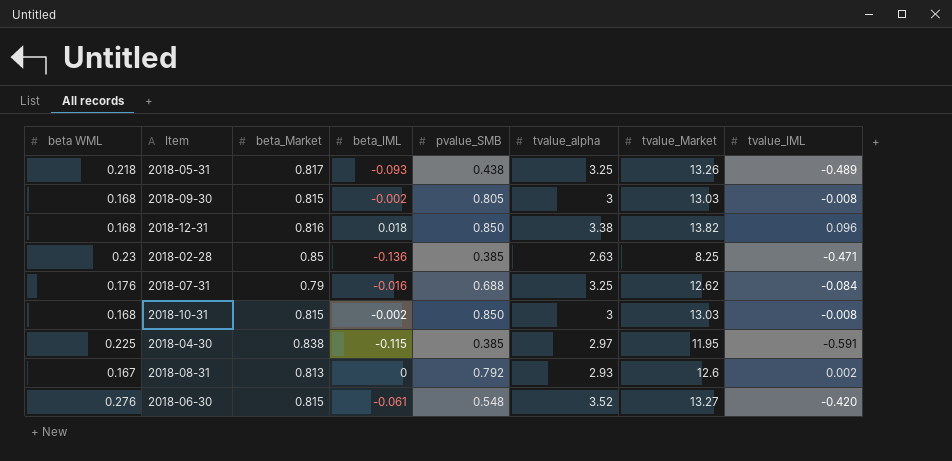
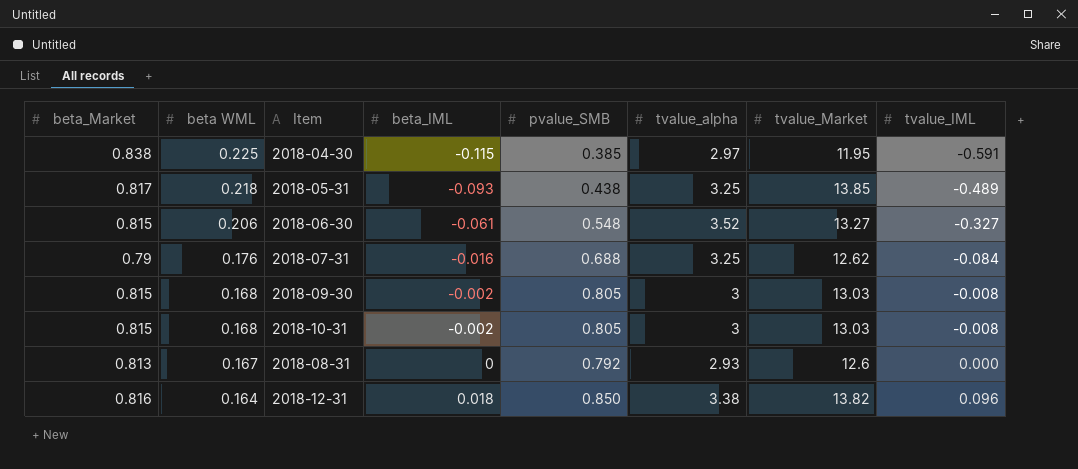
row order: none -> beta WML descending
column beta_Market | position: 3 -> 1
row 2018-02-28: 0.23 | 0.85 | -0.136 | 0.385 | 2.63 | 8.25 | -0.471 -> none
2018-05-31 | tvalue_Market: 13.26 -> 13.85
2018-06-30 | beta WML: 0.276 -> 0.206
2018-06-30 | tvalue_IML: -0.420 -> -0.327
2018-10-31 | pvalue_SMB: 0.850 -> 0.805
2018-08-31 | tvalue_IML: 0.002 -> 0.000
2018-12-31 | beta WML: 0.168 -> 0.164

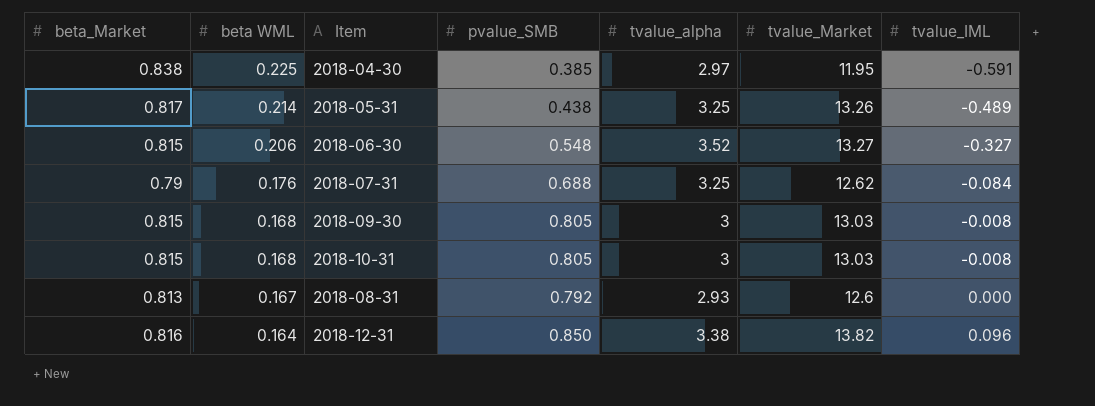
column beta_IML | position: 4 -> none
2018-05-31 | beta WML: 0.218 -> 0.214
2018-05-31 | tvalue_Market: 13.85 -> 13.26

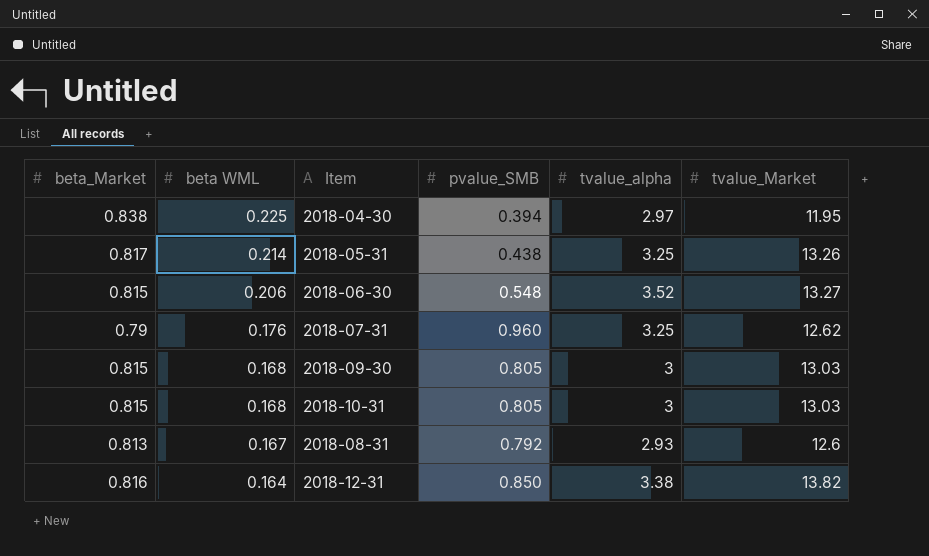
column tvalue_IML | position: 7 -> none
2018-04-30 | pvalue_SMB: 0.385 -> 0.394
2018-07-31 | pvalue_SMB: 0.688 -> 0.960

